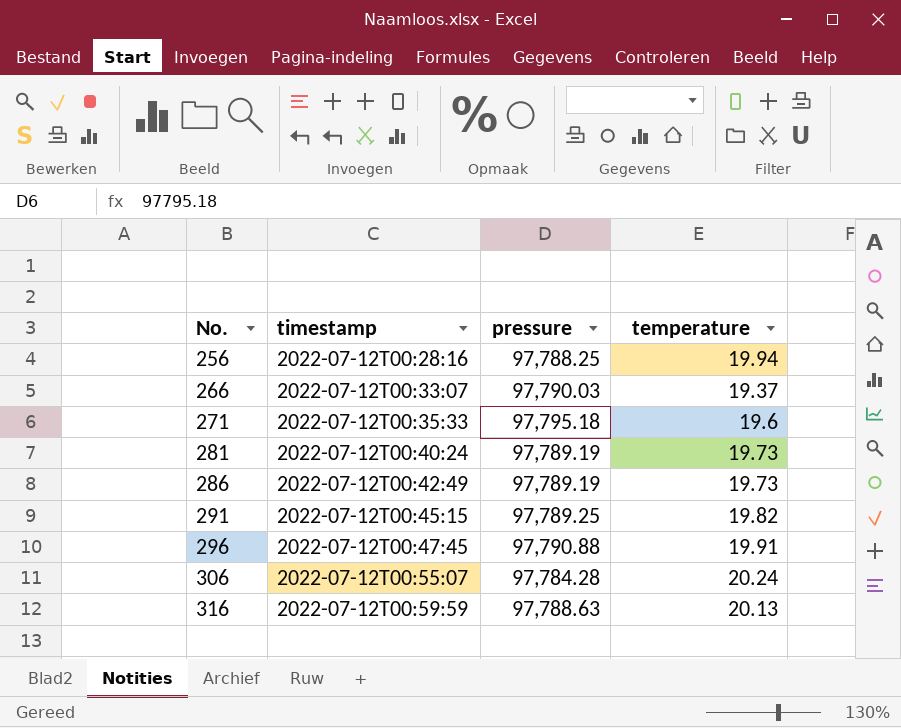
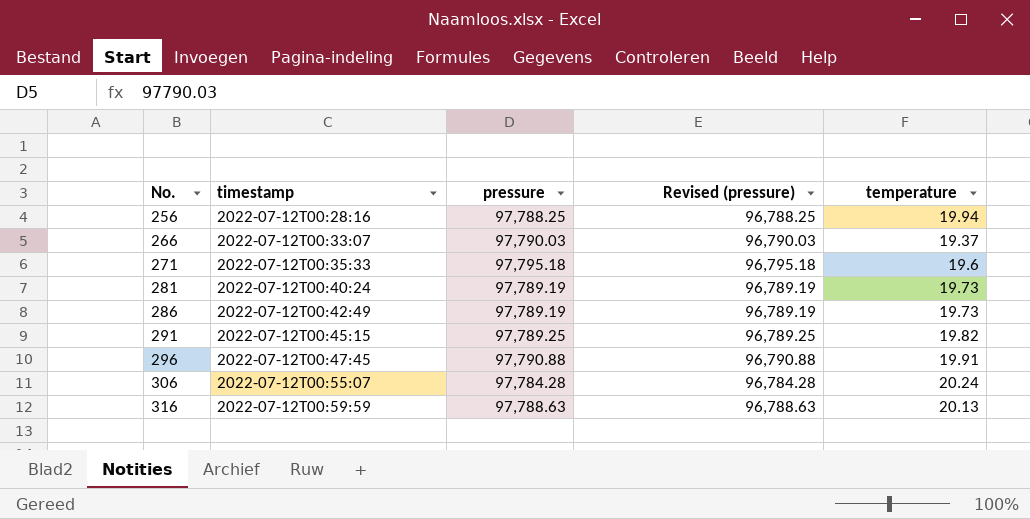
column Revised (pressure) | formula: none -> [pressure] - 1000

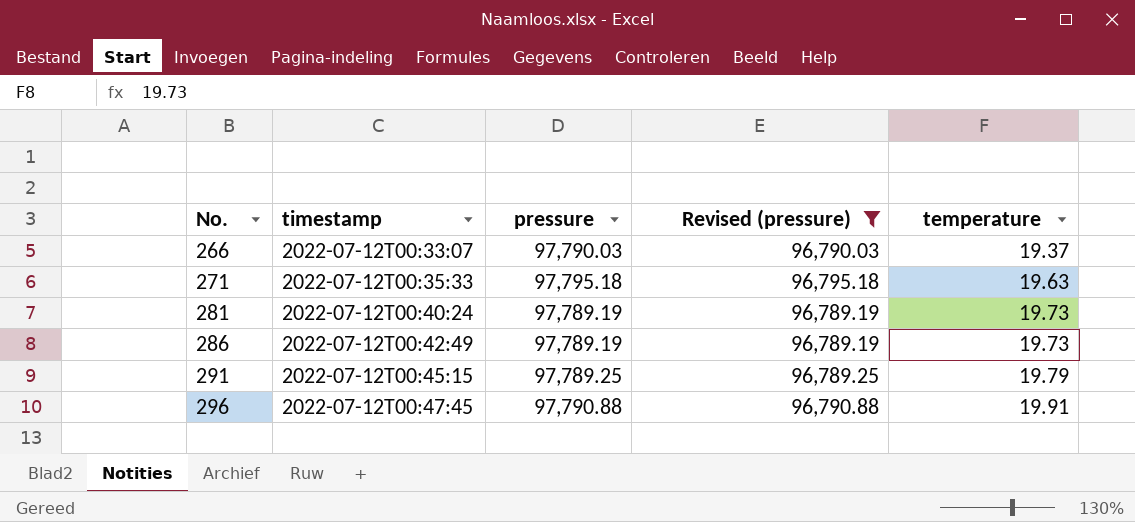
filter: none -> Revised (pressure) >= 96,789.19
271 | temperature: 19.6 -> 19.63
291 | temperature: 19.82 -> 19.79

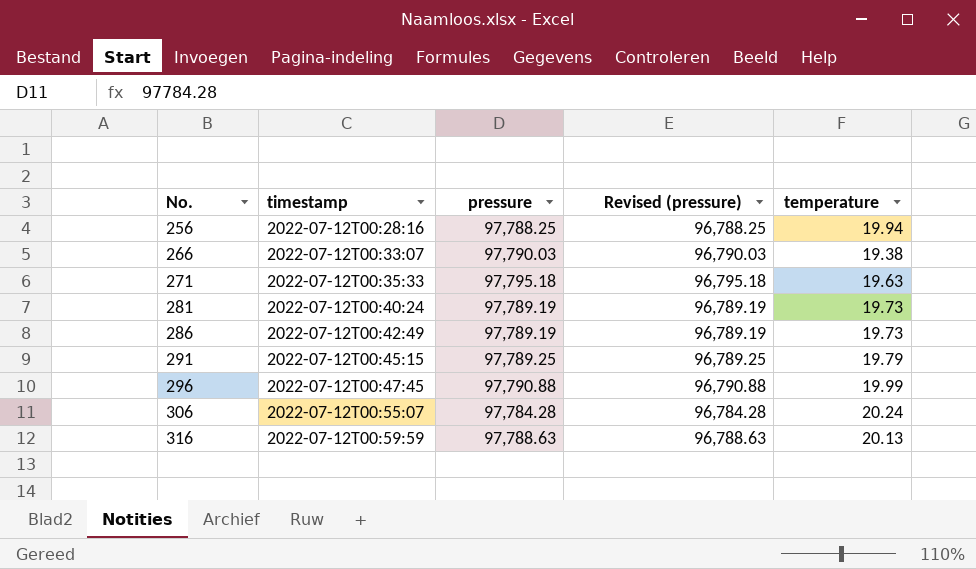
filter: Revised (pressure) >= 96,789.19 -> none
266 | temperature: 19.37 -> 19.38
296 | temperature: 19.91 -> 19.99

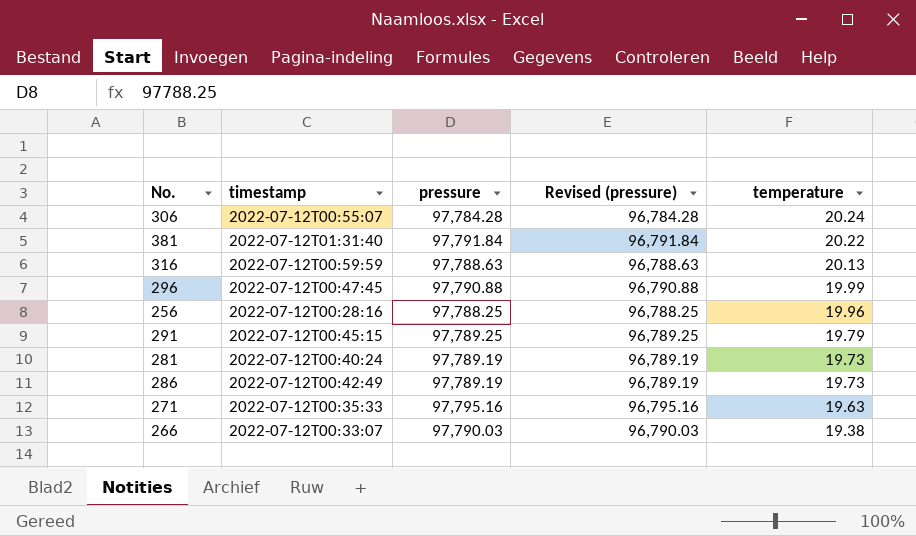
row order: No. ascending -> temperature descending
row 381: none -> 2022-07-12T01:31:40 | 97,791.84 | 96,791.84 | 20.22
256 | temperature: 19.94 -> 19.96
271 | pressure: 97,795.18 -> 97,795.16
271 | Revised (pressure): 96,795.18 -> 96,795.16

